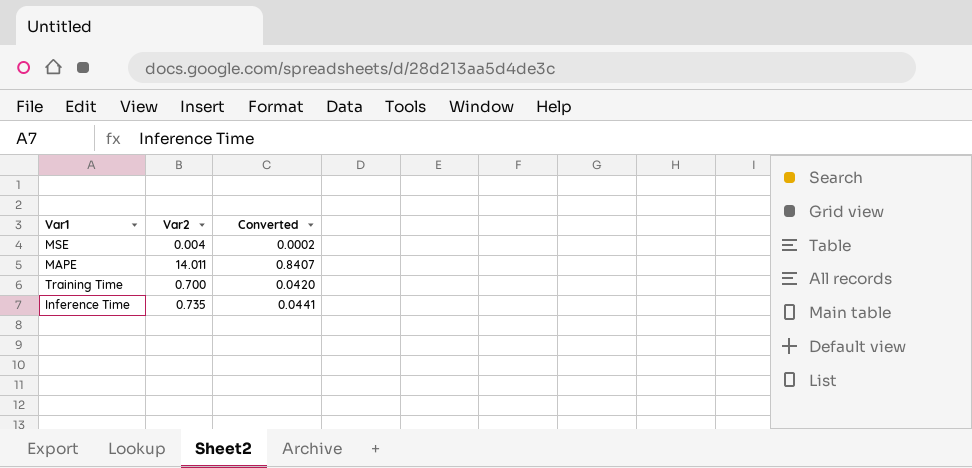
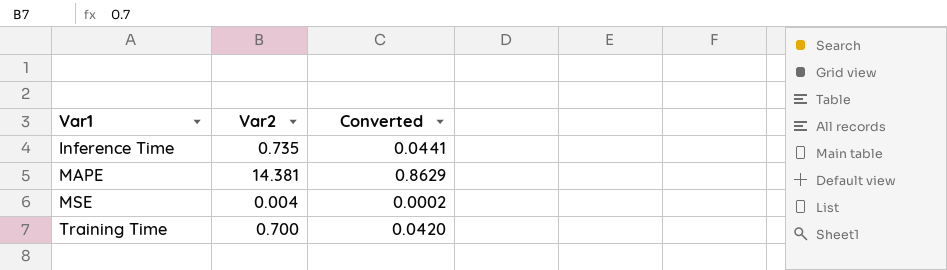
row order: none -> Var1 ascending
MAPE | Var2: 14.011 -> 14.381
MAPE | Converted: 0.8407 -> 0.8629

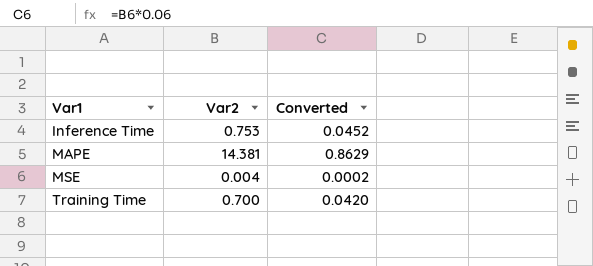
Inference Time | Var2: 0.735 -> 0.753
Inference Time | Converted: 0.0441 -> 0.0452

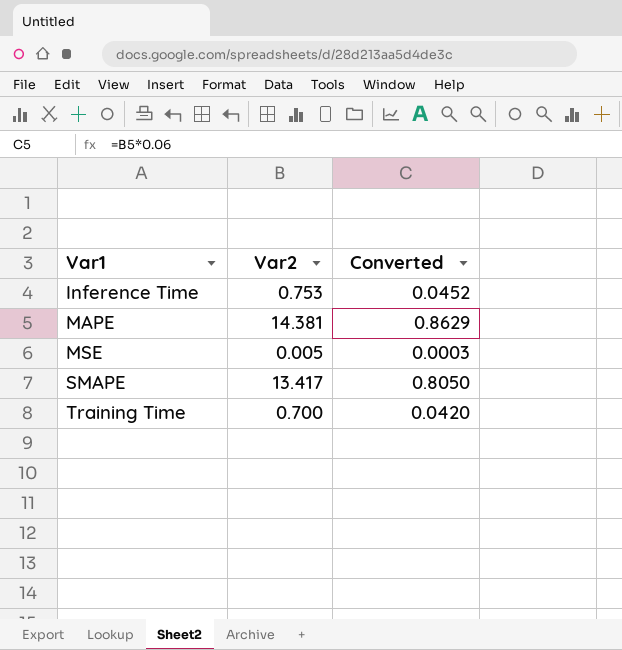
MSE | Var2: 0.004 -> 0.005
MSE | Converted: 0.0002 -> 0.0003
row SMAPE: none -> 13.417 | 0.8050

